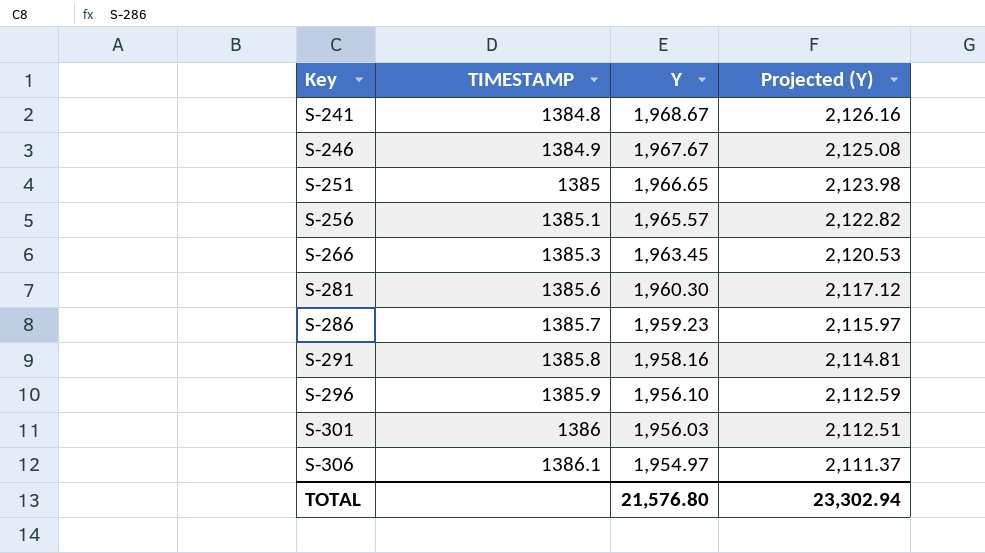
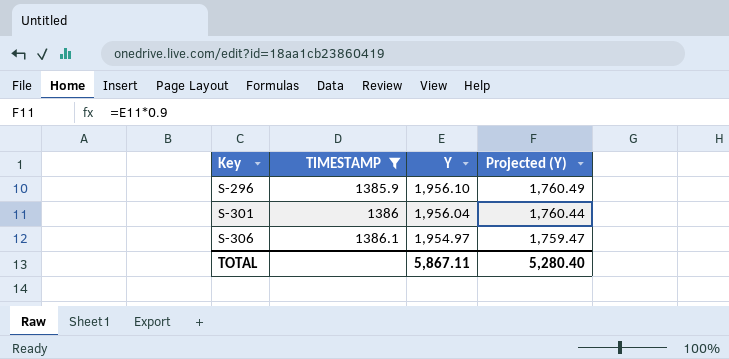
filter: none -> TIMESTAMP >= 1385.9
column Projected (Y) | formula: [Y] * 1.08 -> [Y] * 0.9
S-301 | Y: 1,956.03 -> 1,956.04
TOTAL | Y: 21,576.80 -> 5,867.11
TOTAL | Projected (Y): 23,302.94 -> 5,280.40

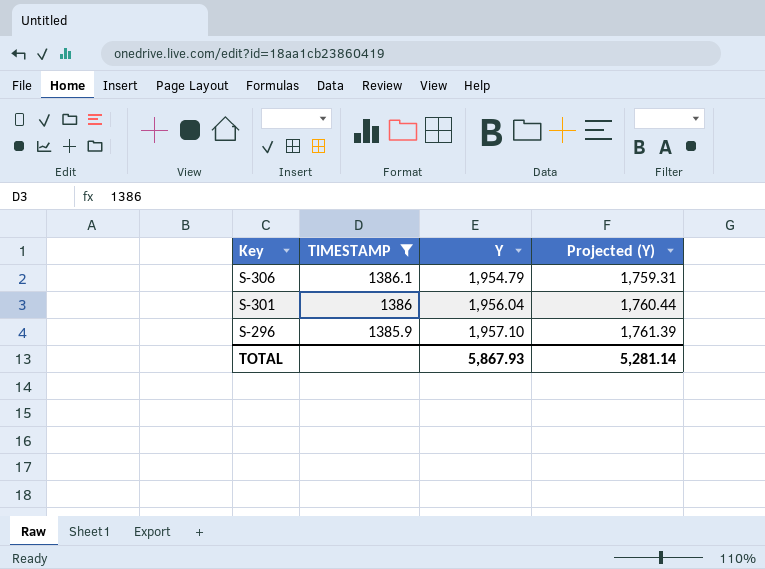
row order: Key ascending -> Key descending
S-306 | Y: 1,954.97 -> 1,954.79
S-306 | Projected (Y): 1,759.47 -> 1,759.31
S-296 | Y: 1,956.10 -> 1,957.10
S-296 | Projected (Y): 1,760.49 -> 1,761.39
TOTAL | Y: 5,867.11 -> 5,867.93
TOTAL | Projected (Y): 5,280.40 -> 5,281.14

